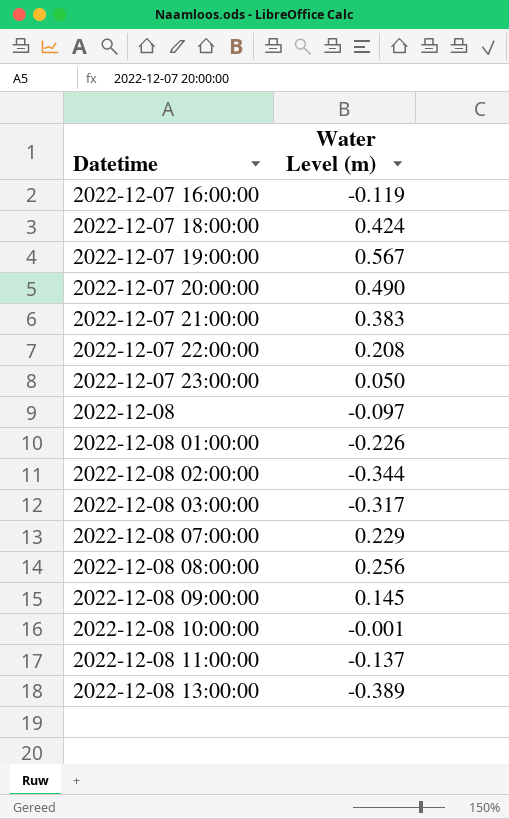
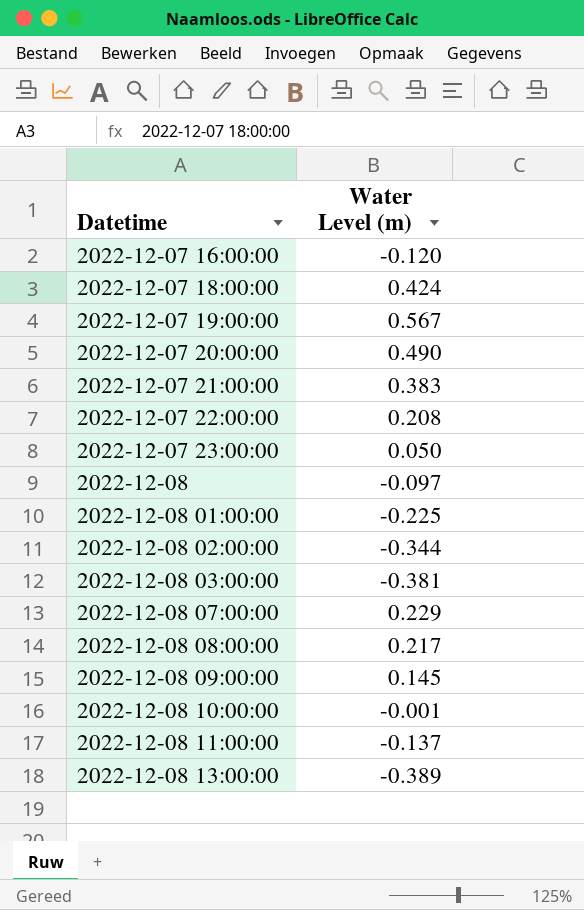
2022-12-07 16:00:00 | Water Level (m): -0.119 -> -0.120
2022-12-08 01:00:00 | Water Level (m): -0.226 -> -0.225
2022-12-08 03:00:00 | Water Level (m): -0.317 -> -0.381
2022-12-08 08:00:00 | Water Level (m): 0.256 -> 0.217

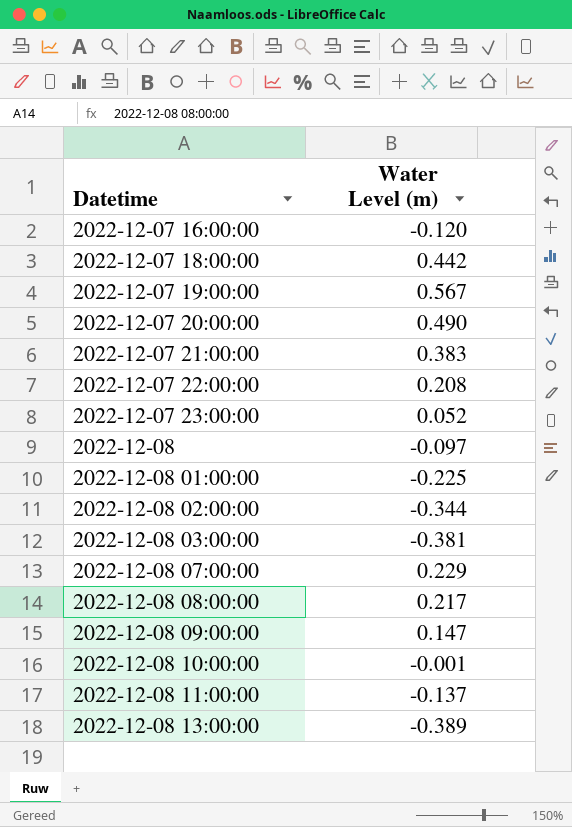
2022-12-07 18:00:00 | Water Level (m): 0.424 -> 0.442
2022-12-07 23:00:00 | Water Level (m): 0.050 -> 0.052
2022-12-08 09:00:00 | Water Level (m): 0.145 -> 0.147

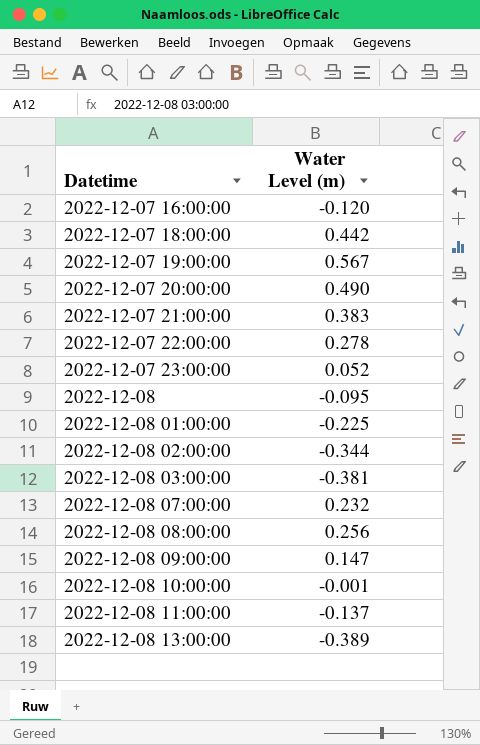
2022-12-07 22:00:00 | Water Level (m): 0.208 -> 0.278
2022-12-08 | Water Level (m): -0.097 -> -0.095
2022-12-08 07:00:00 | Water Level (m): 0.229 -> 0.232
2022-12-08 08:00:00 | Water Level (m): 0.217 -> 0.256

